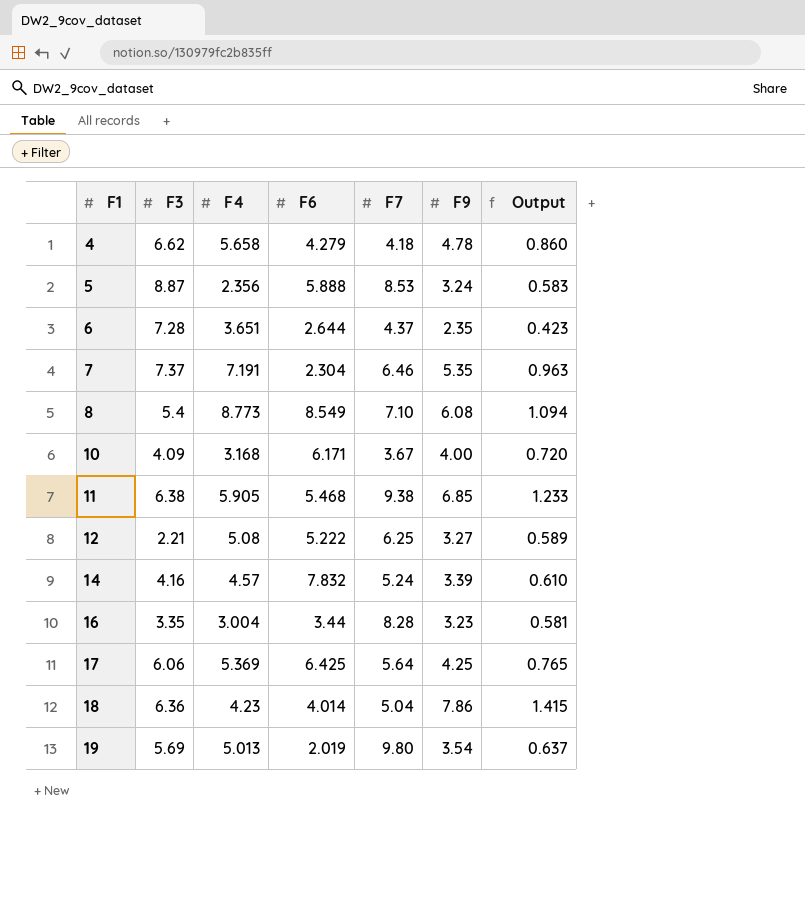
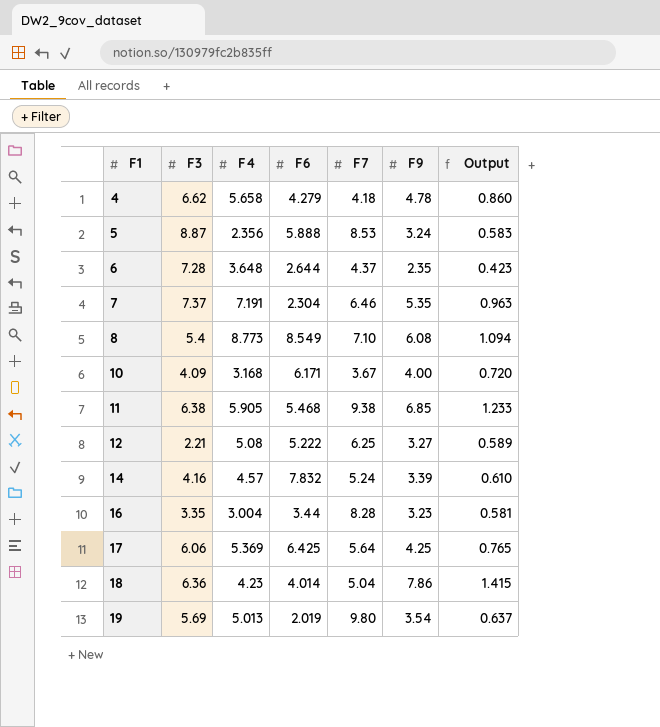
6 | F4: 3.651 -> 3.648

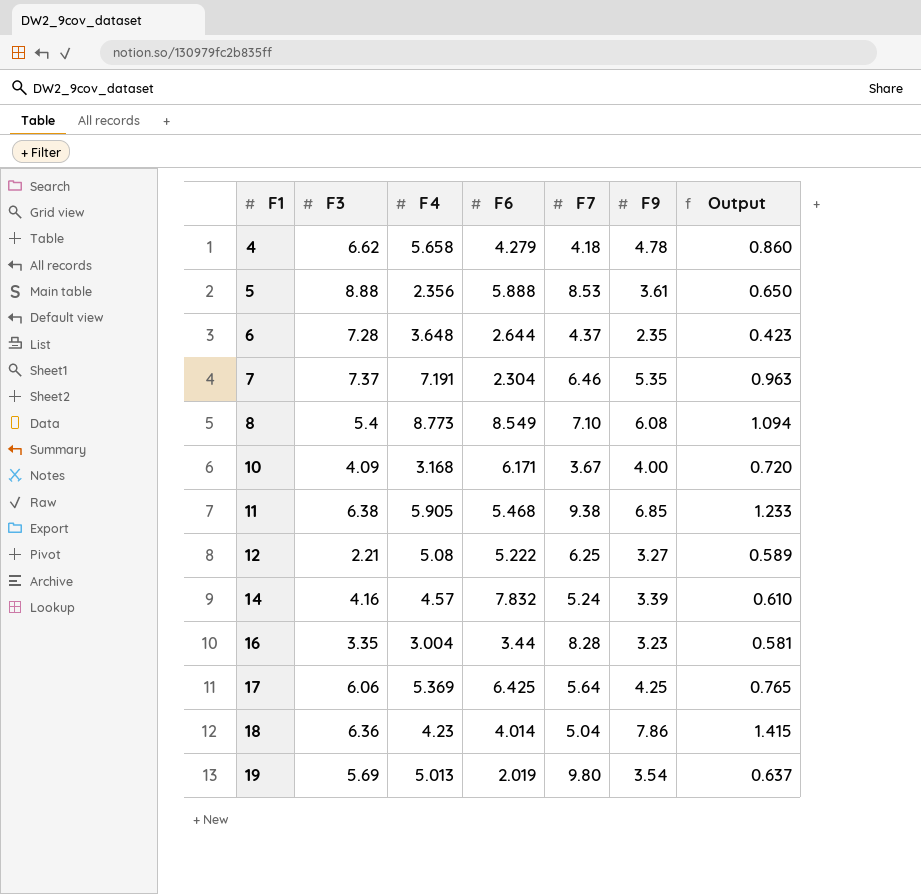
5 | F3: 8.87 -> 8.88
5 | F9: 3.24 -> 3.61
5 | Output: 0.583 -> 0.650

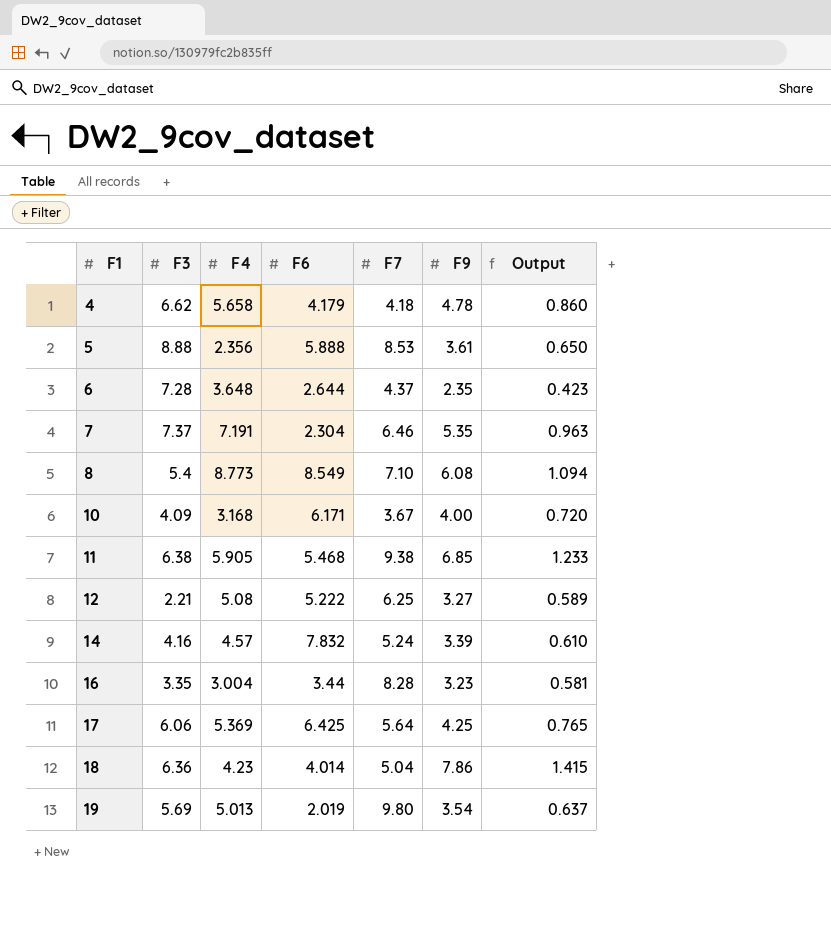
4 | F6: 4.279 -> 4.179

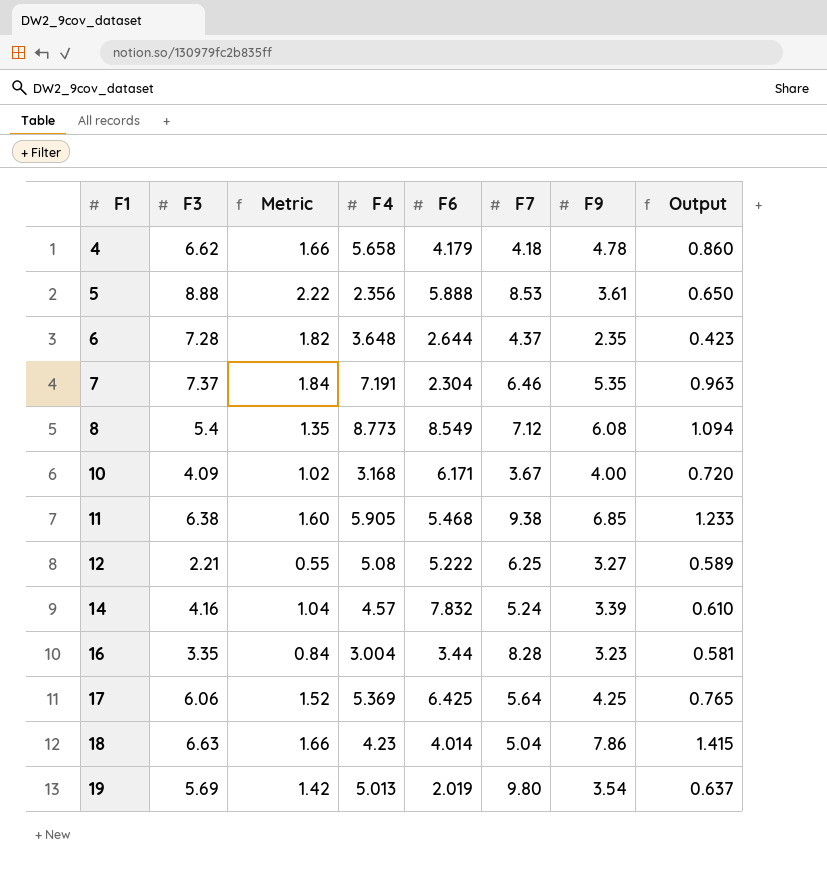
column Metric | formula: none -> [F3] * 0.25
8 | F7: 7.10 -> 7.12
18 | F3: 6.36 -> 6.63

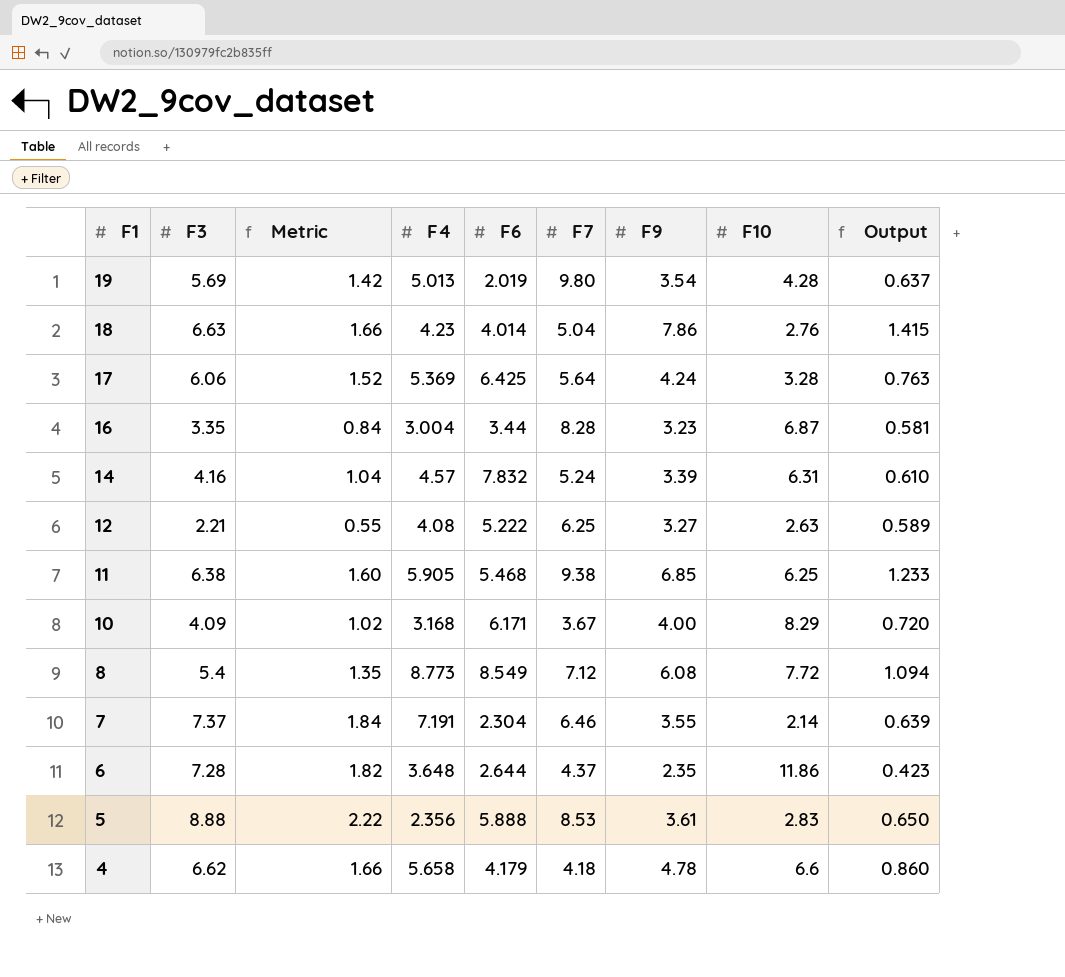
row order: F1 ascending -> F1 descending
column F10 | position: none -> 8
17 | F9: 4.25 -> 4.24
17 | Output: 0.765 -> 0.763
12 | F4: 5.08 -> 4.08
7 | F9: 5.35 -> 3.55
7 | Output: 0.963 -> 0.639

